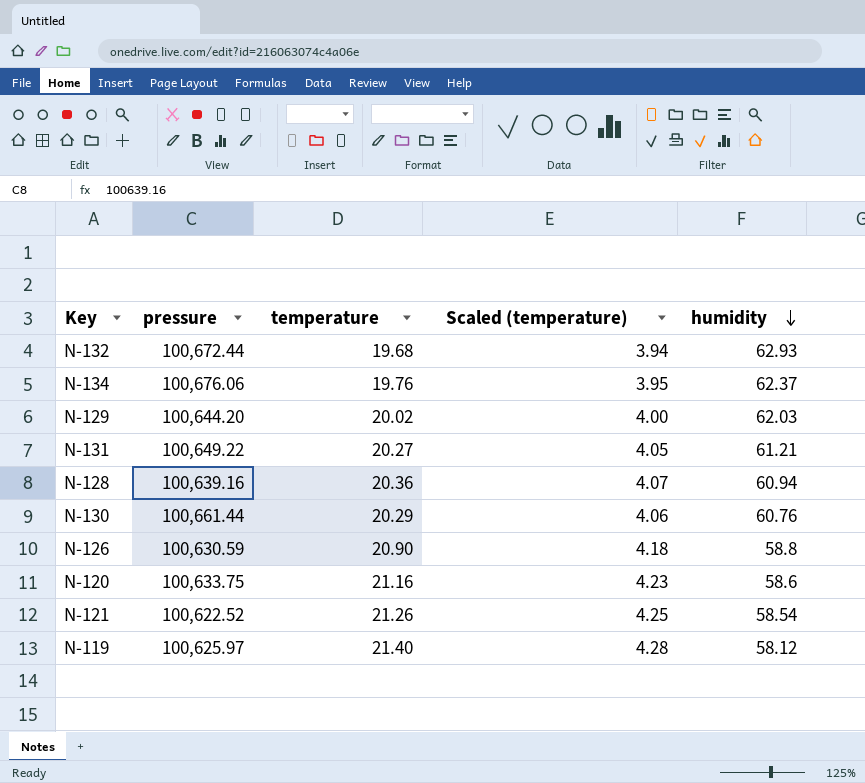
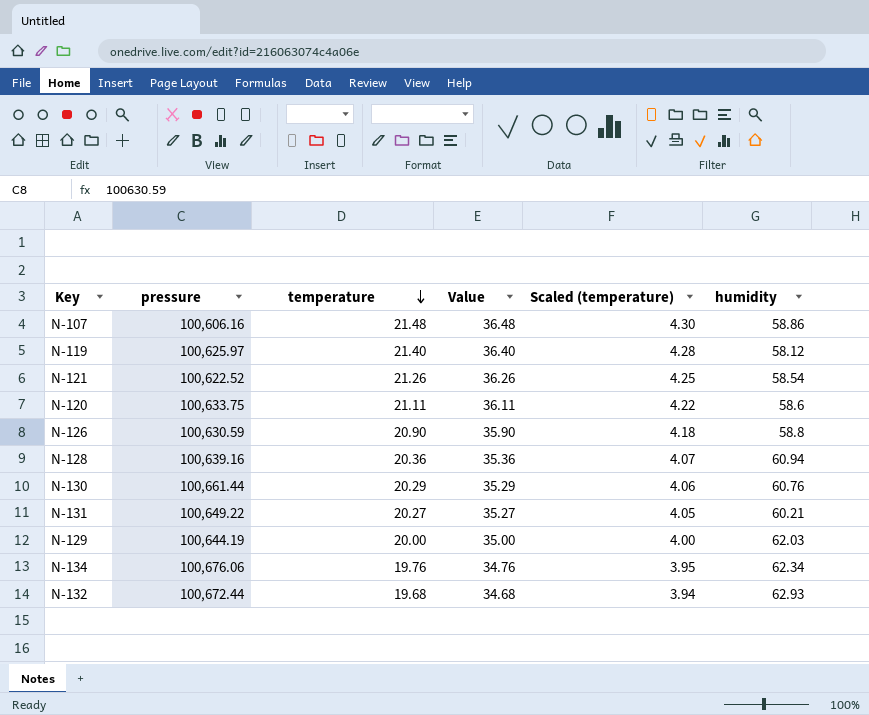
row order: humidity descending -> temperature descending
column Value | formula: none -> [temperature] + 15
row N-107: none -> 100,606.16 | 21.48 | 36.48 | 4.30 | 58.86
N-120 | temperature: 21.16 -> 21.11
N-120 | Scaled (temperature): 4.23 -> 4.22
N-131 | humidity: 61.21 -> 60.21
N-129 | pressure: 100,644.20 -> 100,644.19
N-129 | temperature: 20.02 -> 20.00
N-134 | humidity: 62.37 -> 62.34

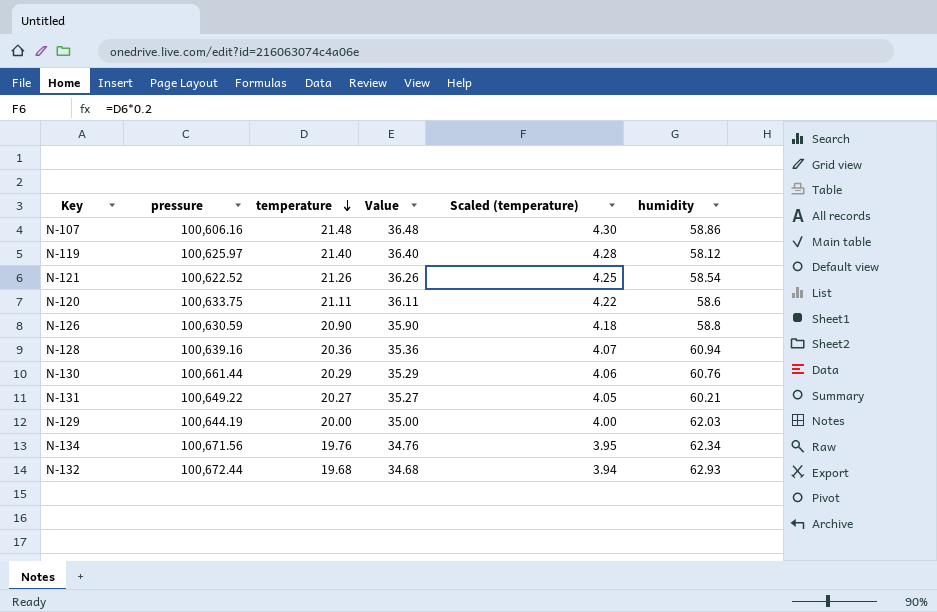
N-134 | pressure: 100,676.06 -> 100,671.56

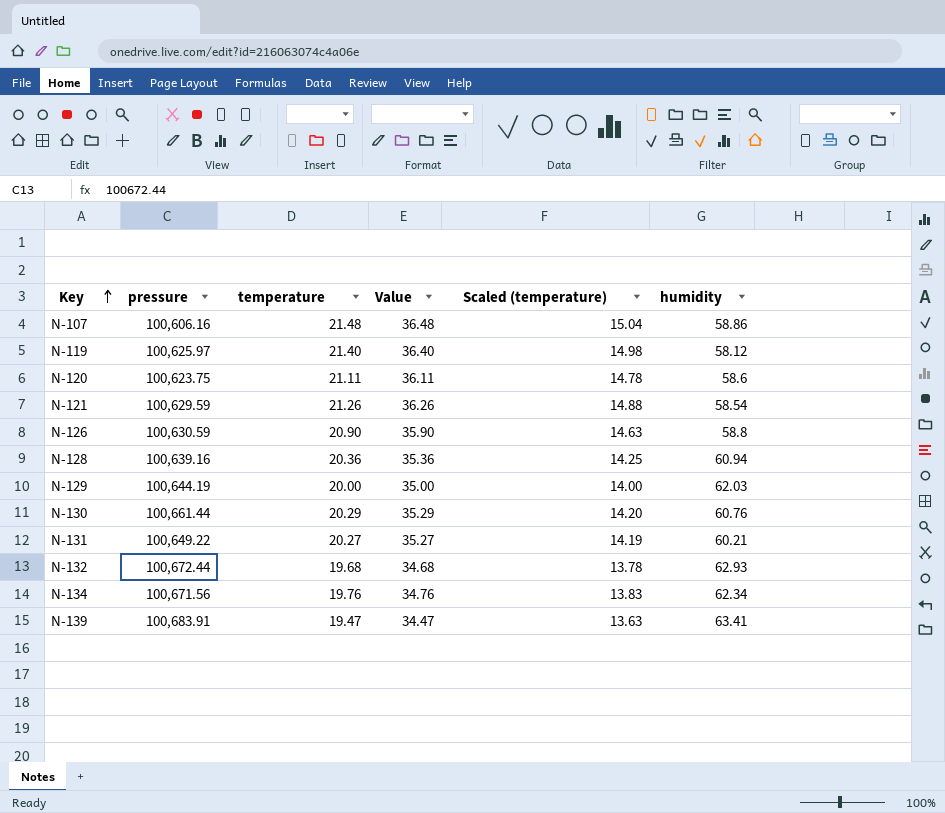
row order: temperature descending -> Key ascending
column Scaled (temperature) | formula: [temperature] * 0.2 -> [temperature] * 0.7
N-120 | pressure: 100,633.75 -> 100,623.75
N-121 | pressure: 100,622.52 -> 100,629.59
row N-139: none -> 100,683.91 | 19.47 | 34.47 | 13.63 | 63.41

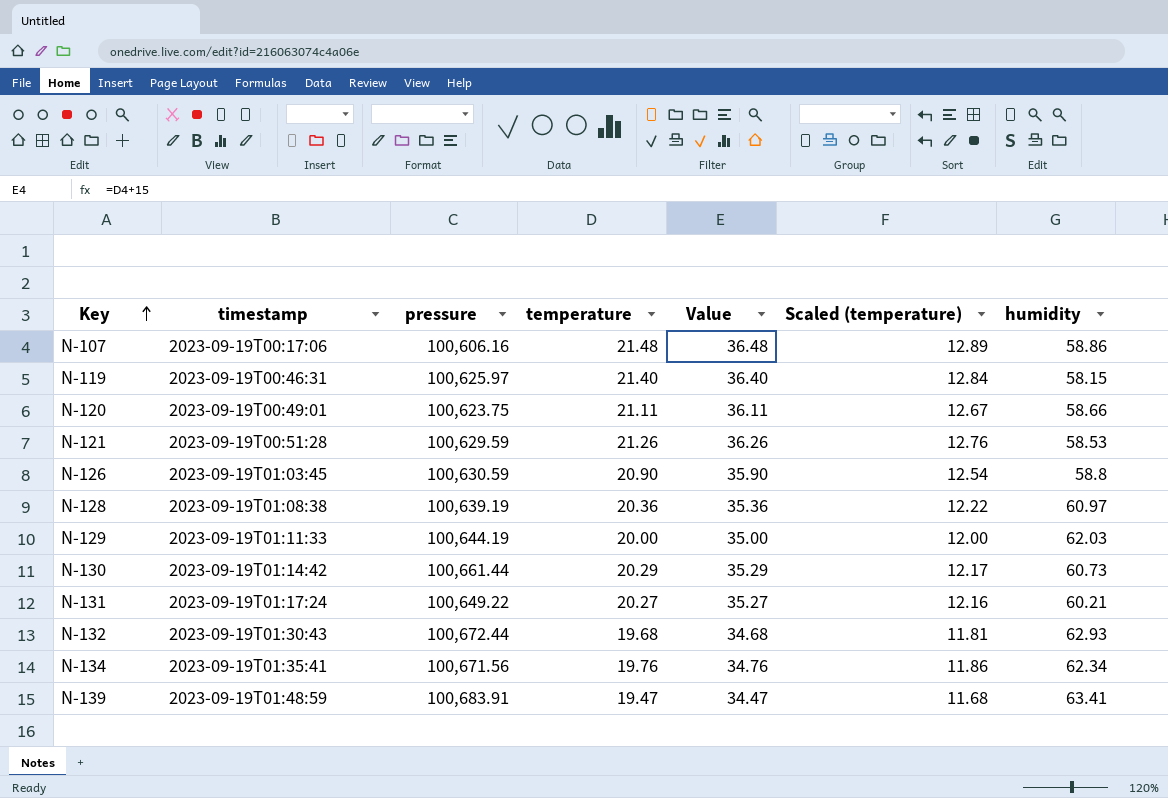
column timestamp | position: none -> 2
column Scaled (temperature) | formula: [temperature] * 0.7 -> [temperature] * 0.6
N-119 | humidity: 58.12 -> 58.15
N-120 | humidity: 58.6 -> 58.66
N-121 | humidity: 58.54 -> 58.53
N-128 | pressure: 100,639.16 -> 100,639.19
N-128 | humidity: 60.94 -> 60.97
N-130 | humidity: 60.76 -> 60.73

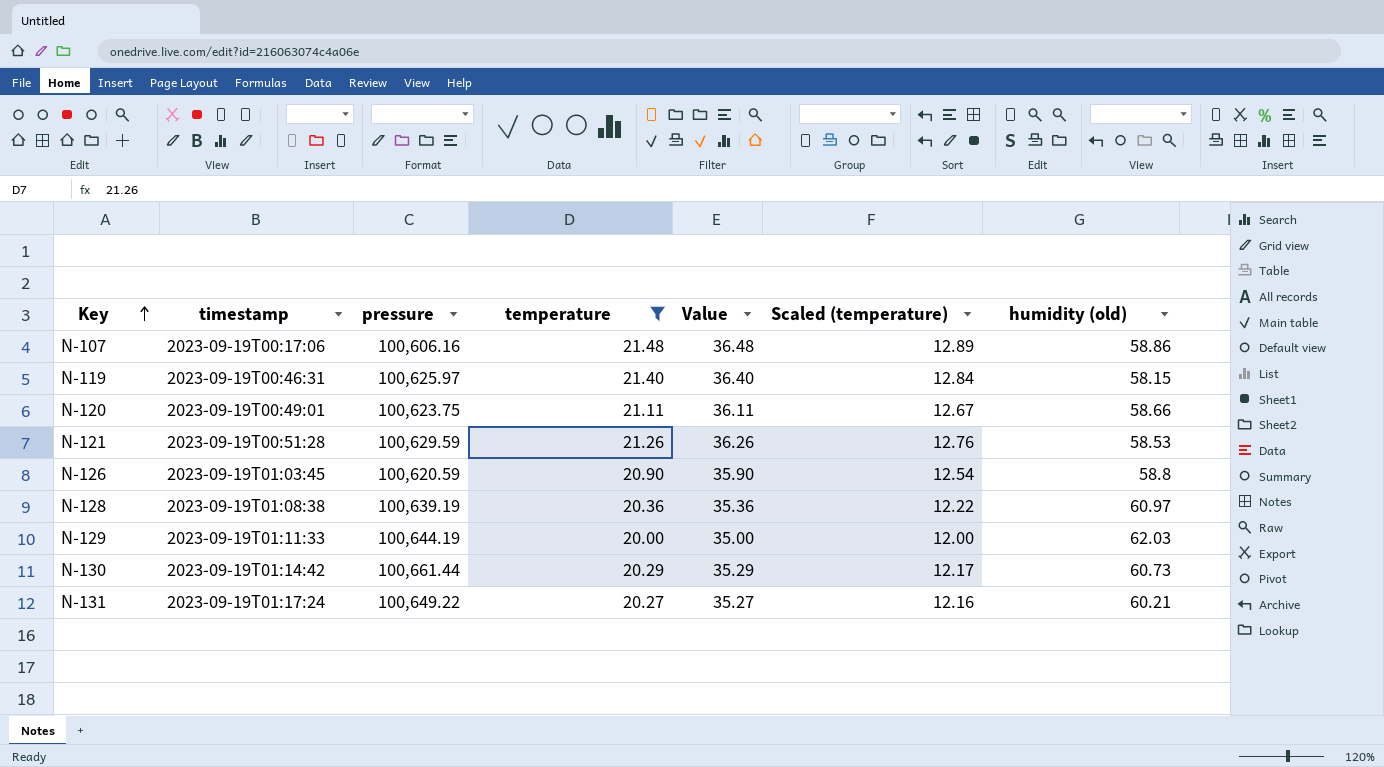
filter: none -> temperature >= 20.00
column name: humidity -> humidity (old)
N-126 | pressure: 100,630.59 -> 100,620.59

